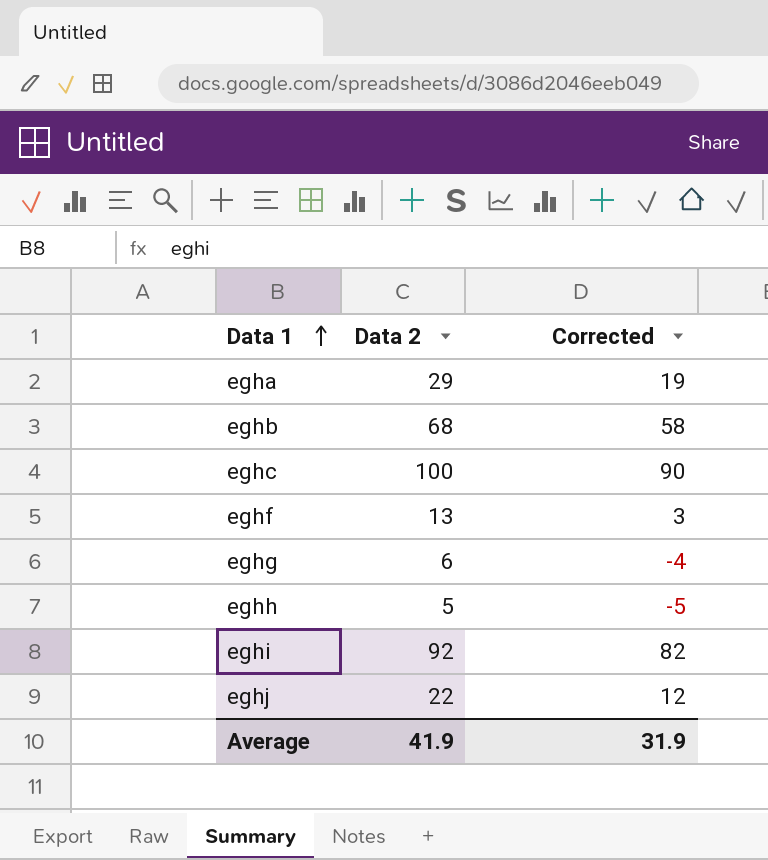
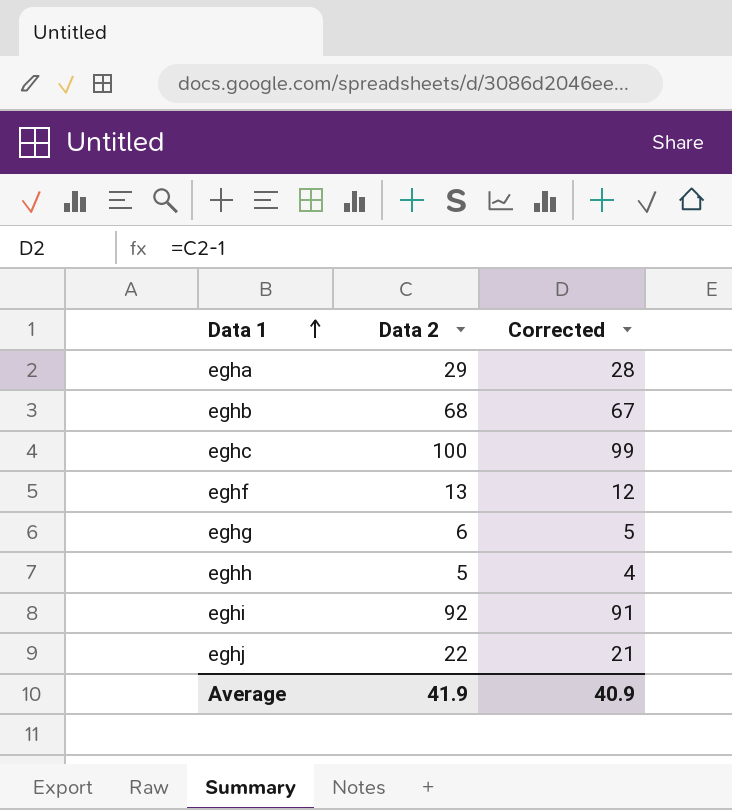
column Corrected | formula: [Data 2] - 10 -> [Data 2] - 1
Average | Corrected: 31.9 -> 40.9

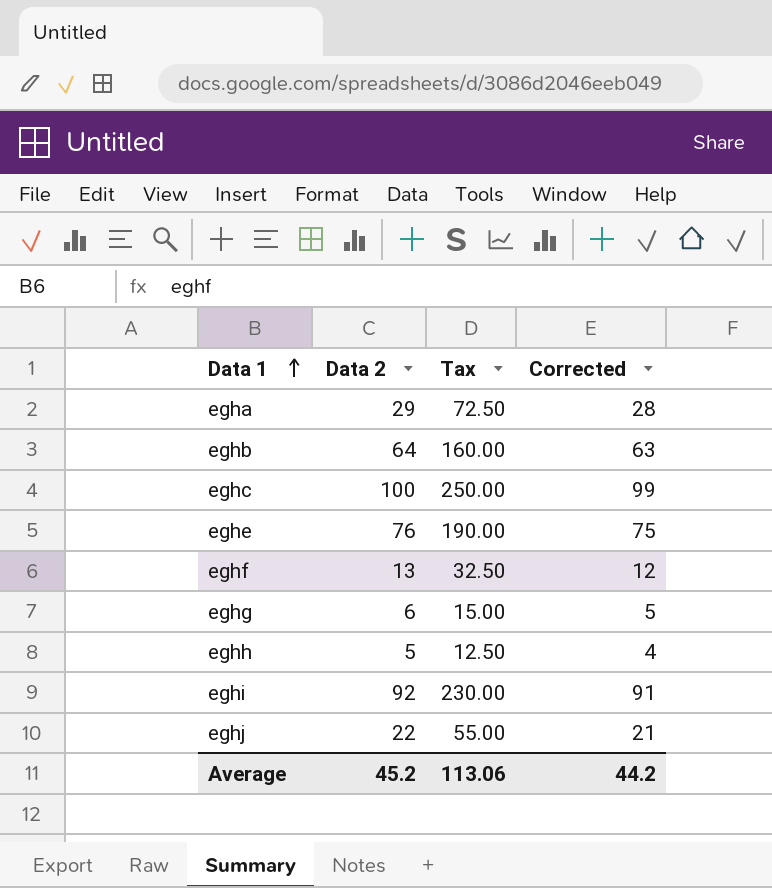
column Tax | formula: none -> [Data 2] * 2.5
eghb | Data 2: 68 -> 64
eghb | Corrected: 67 -> 63
row eghe: none -> 76 | 190.00 | 75
Average | Data 2: 41.9 -> 45.2
Average | Corrected: 40.9 -> 44.2

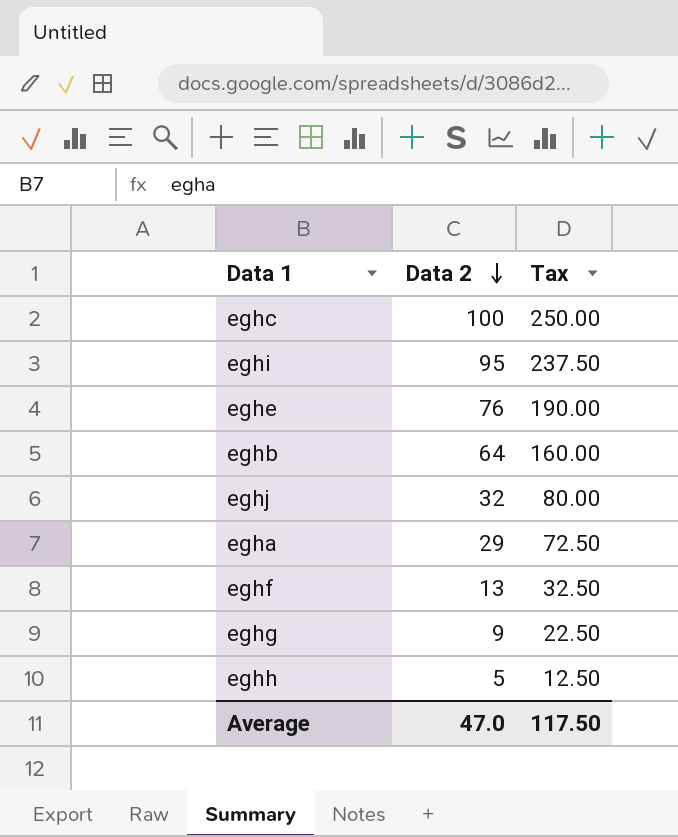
row order: Data 1 ascending -> Data 2 descending
column Corrected | formula: [Data 2] - 1 -> none
eghi | Data 2: 92 -> 95
eghi | Tax: 230.00 -> 237.50
eghj | Data 2: 22 -> 32
eghj | Tax: 55.00 -> 80.00
eghg | Data 2: 6 -> 9
eghg | Tax: 15.00 -> 22.50
Average | Data 2: 45.2 -> 47.0
Average | Tax: 113.06 -> 117.50

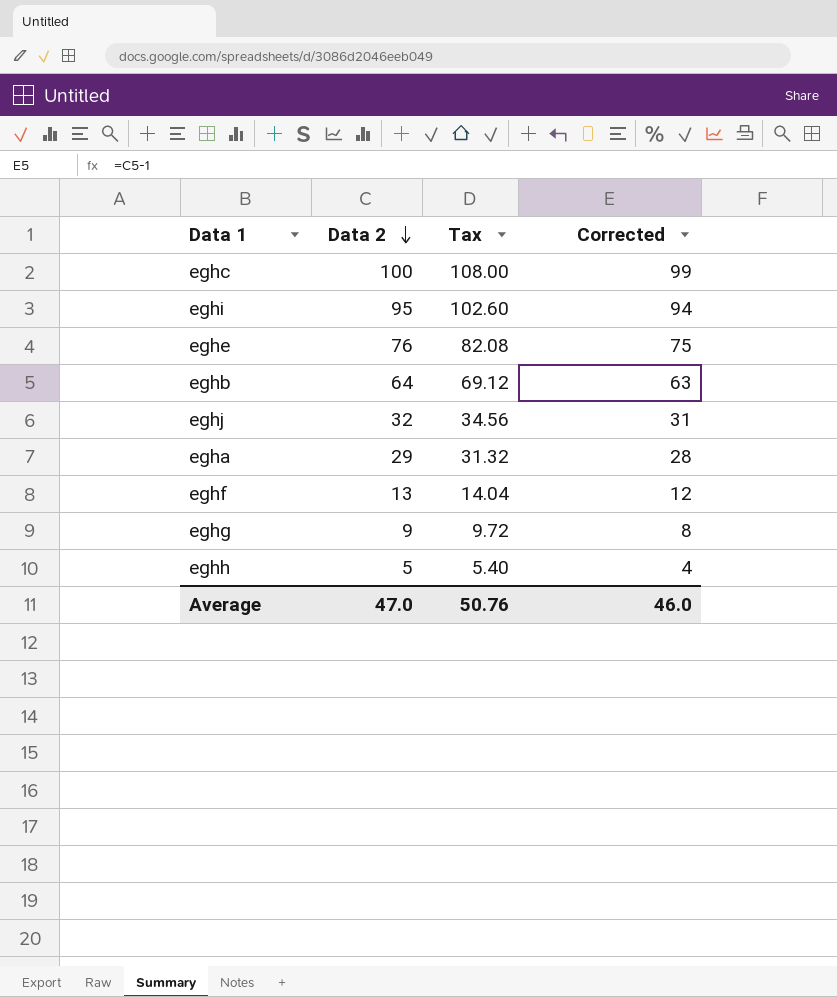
column Tax | formula: [Data 2] * 2.5 -> [Data 2] * 1.08
column Corrected | formula: none -> [Data 2] - 1
Average | Tax: 117.50 -> 50.76

